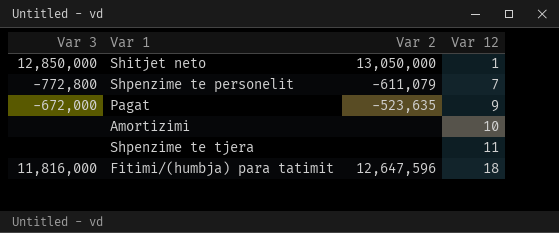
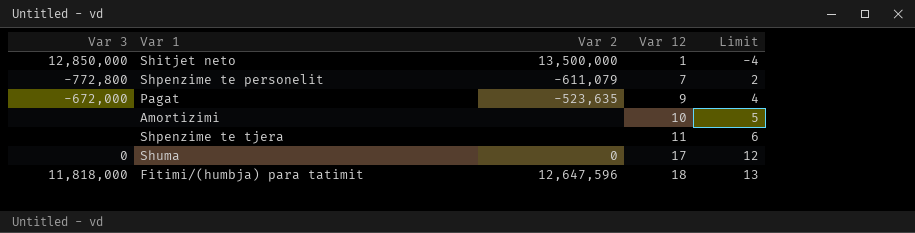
column Limit | formula: none -> [Var 12] - 5
Shitjet neto | Var 2: 13,050,000 -> 13,500,000
row Shuma: none -> 0 | 0 | 17 | 12
Fitimi/(humbja) para tatimit | Var 3: 11,816,000 -> 11,818,000

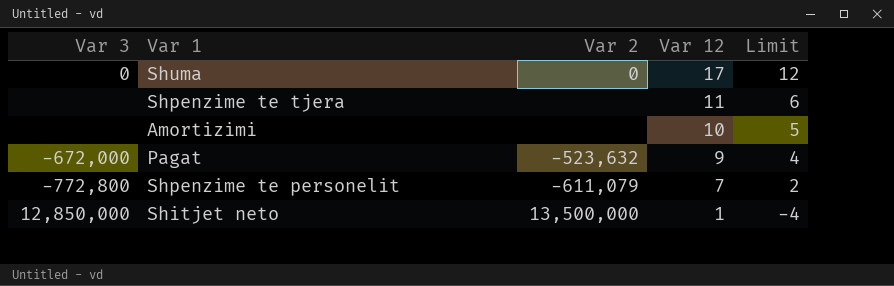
row order: Var 12 ascending -> Var 12 descending
row Fitimi/(humbja) para tatimit: 11,818,000 | 12,647,596 | 18 | 13 -> none
Pagat | Var 2: -523,635 -> -523,632

